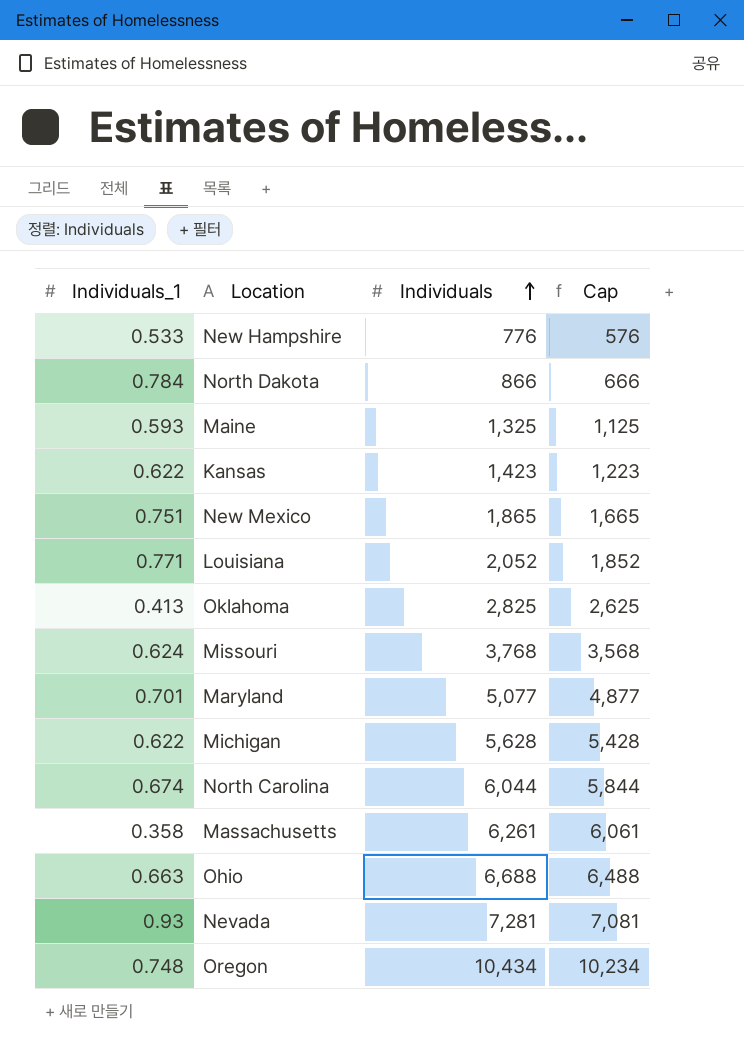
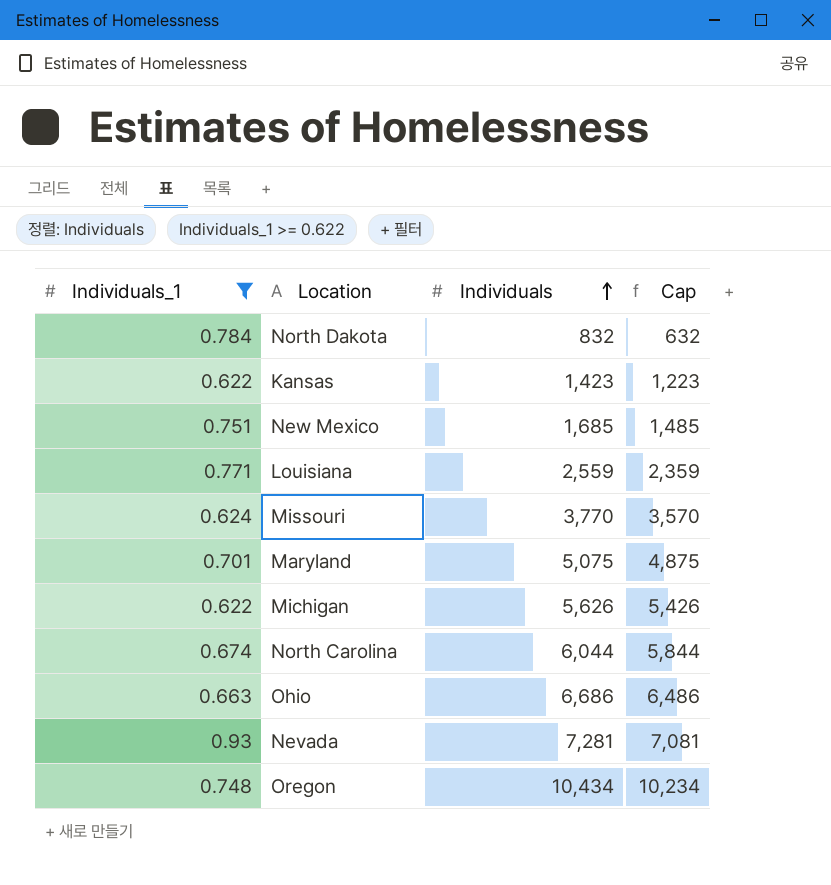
filter: none -> Individuals_1 >= 0.622
North Dakota | Individuals: 866 -> 832
North Dakota | Cap: 666 -> 632
New Mexico | Individuals: 1,865 -> 1,685
New Mexico | Cap: 1,665 -> 1,485
Louisiana | Individuals: 2,052 -> 2,559
Louisiana | Cap: 1,852 -> 2,359
Missouri | Individuals: 3,768 -> 3,770
Missouri | Cap: 3,568 -> 3,570
Maryland | Individuals: 5,077 -> 5,075
Maryland | Cap: 4,877 -> 4,875
Michigan | Individuals: 5,628 -> 5,626
Michigan | Cap: 5,428 -> 5,426
Ohio | Individuals: 6,688 -> 6,686
Ohio | Cap: 6,488 -> 6,486

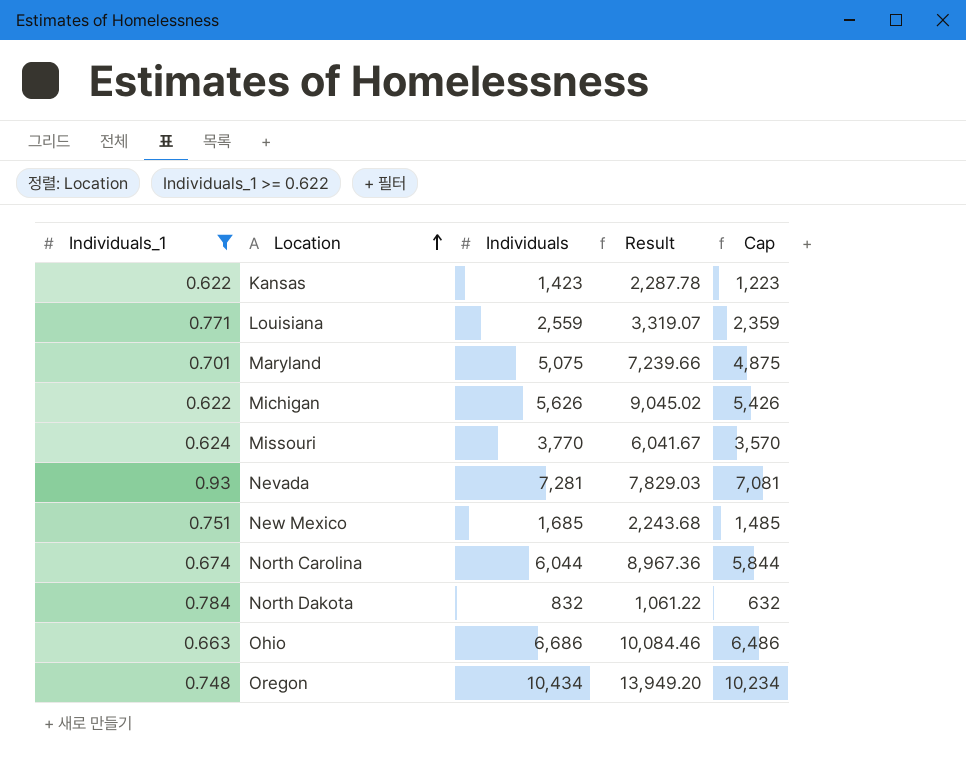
row order: Individuals ascending -> Location ascending
column Result | formula: none -> [Individuals] / [Individuals_1]

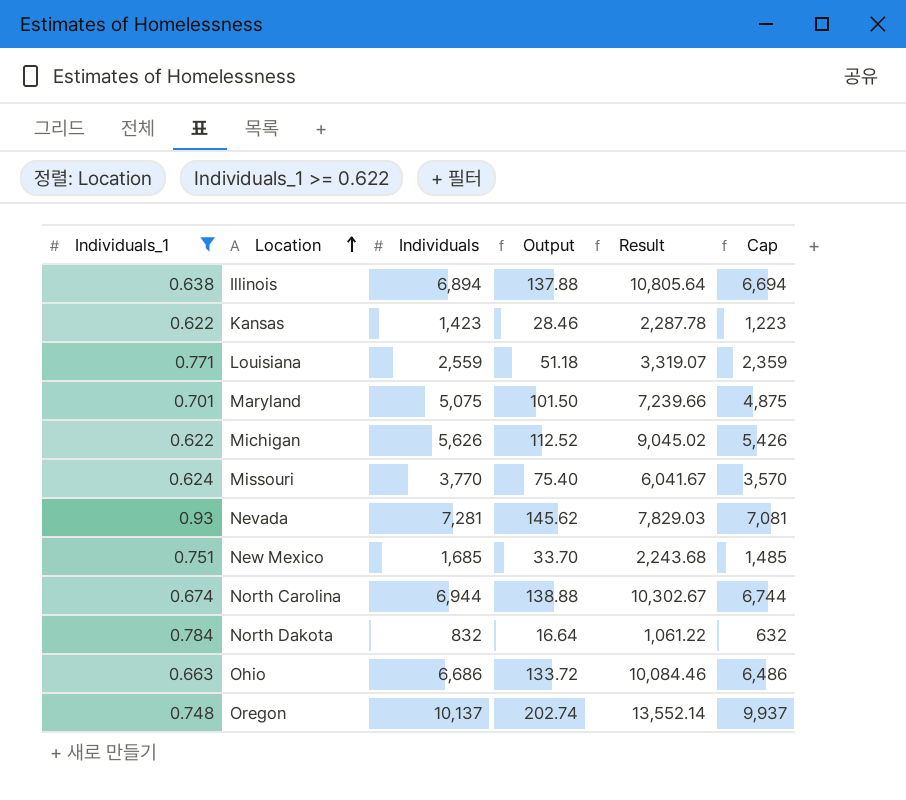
column Output | formula: none -> [Individuals] * 0.02
row Illinois: none -> 0.638 | 6,894 | 137.88 | 10,805.64 | 6,694
North Carolina | Individuals: 6,044 -> 6,944
North Carolina | Result: 8,967.36 -> 10,302.67
North Carolina | Cap: 5,844 -> 6,744
Oregon | Individuals: 10,434 -> 10,137
Oregon | Result: 13,949.20 -> 13,552.14
Oregon | Cap: 10,234 -> 9,937

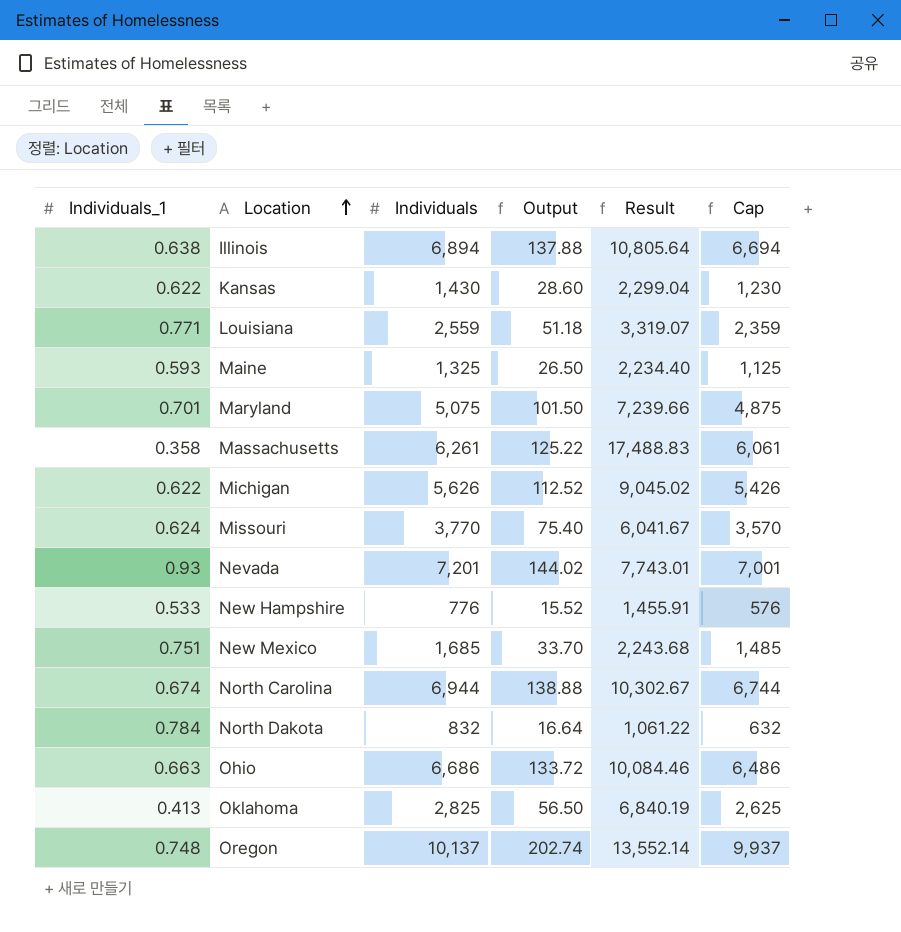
filter: Individuals_1 >= 0.622 -> none
Kansas | Individuals: 1,423 -> 1,430
Kansas | Output: 28.46 -> 28.60
Kansas | Result: 2,287.78 -> 2,299.04
Kansas | Cap: 1,223 -> 1,230
Nevada | Individuals: 7,281 -> 7,201
Nevada | Output: 145.62 -> 144.02
Nevada | Result: 7,829.03 -> 7,743.01
Nevada | Cap: 7,081 -> 7,001

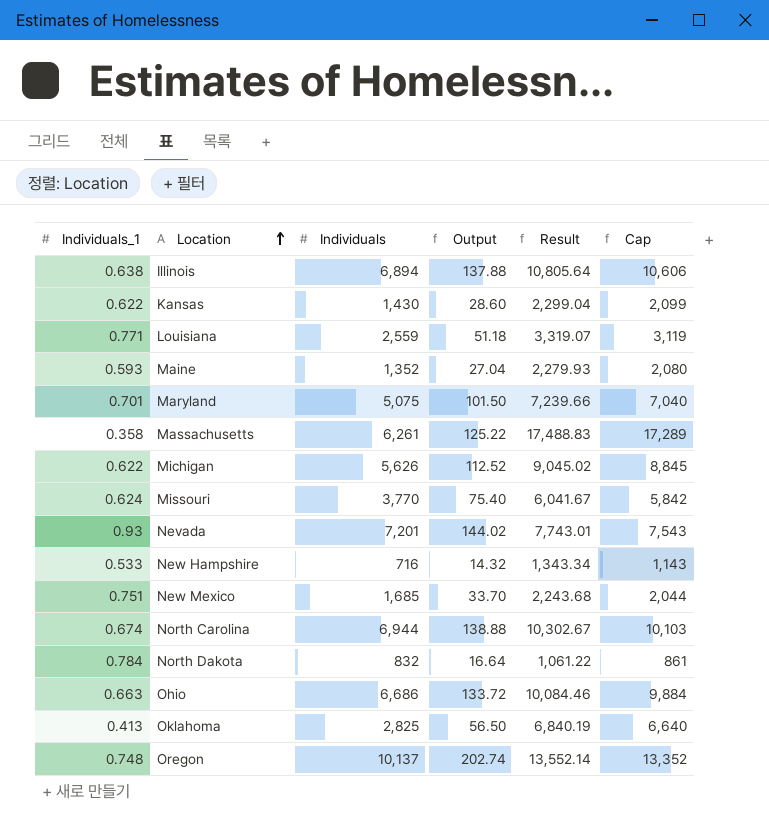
column Cap | formula: [Individuals] - 200 -> [Result] - 200
Maine | Individuals: 1,325 -> 1,352
Maine | Output: 26.50 -> 27.04
Maine | Result: 2,234.40 -> 2,279.93
New Hampshire | Individuals: 776 -> 716
New Hampshire | Output: 15.52 -> 14.32
New Hampshire | Result: 1,455.91 -> 1,343.34

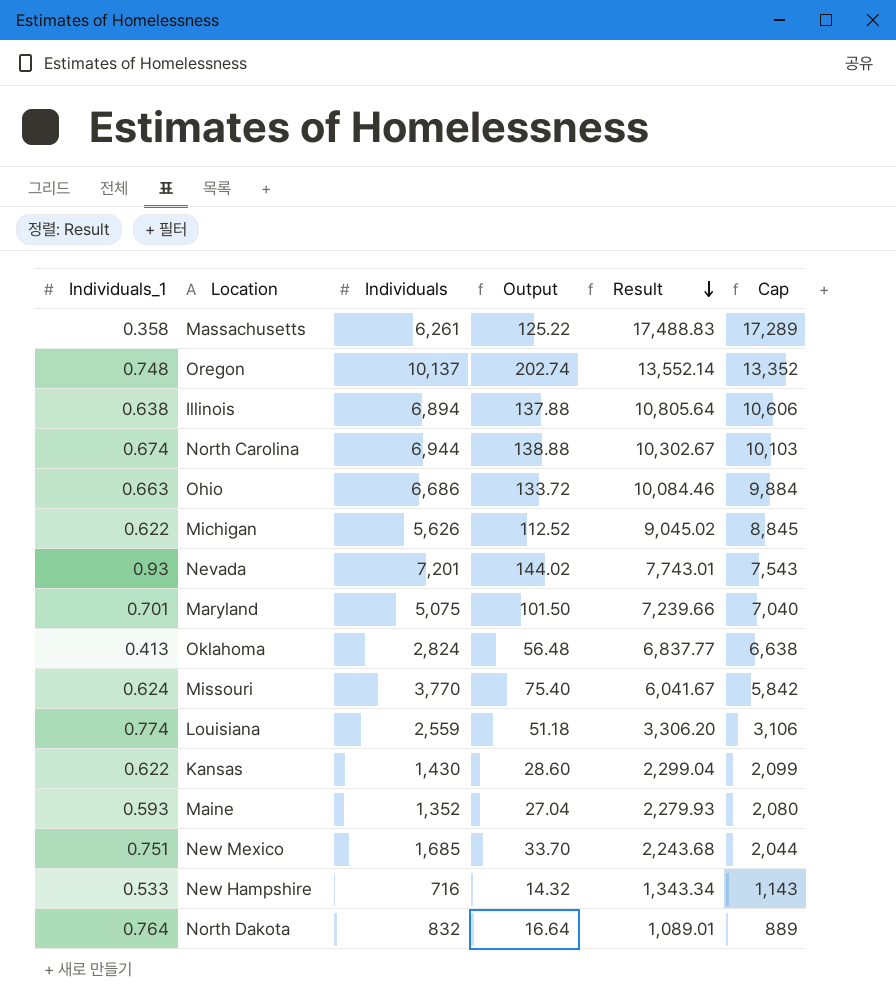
row order: Location ascending -> Result descending
Oklahoma | Individuals: 2,825 -> 2,824
Oklahoma | Output: 56.50 -> 56.48
Oklahoma | Result: 6,840.19 -> 6,837.77
Oklahoma | Cap: 6,640 -> 6,638
Louisiana | Individuals_1: 0.771 -> 0.774
Louisiana | Result: 3,319.07 -> 3,306.20
Louisiana | Cap: 3,119 -> 3,106
North Dakota | Individuals_1: 0.784 -> 0.764
North Dakota | Result: 1,061.22 -> 1,089.01
North Dakota | Cap: 861 -> 889

